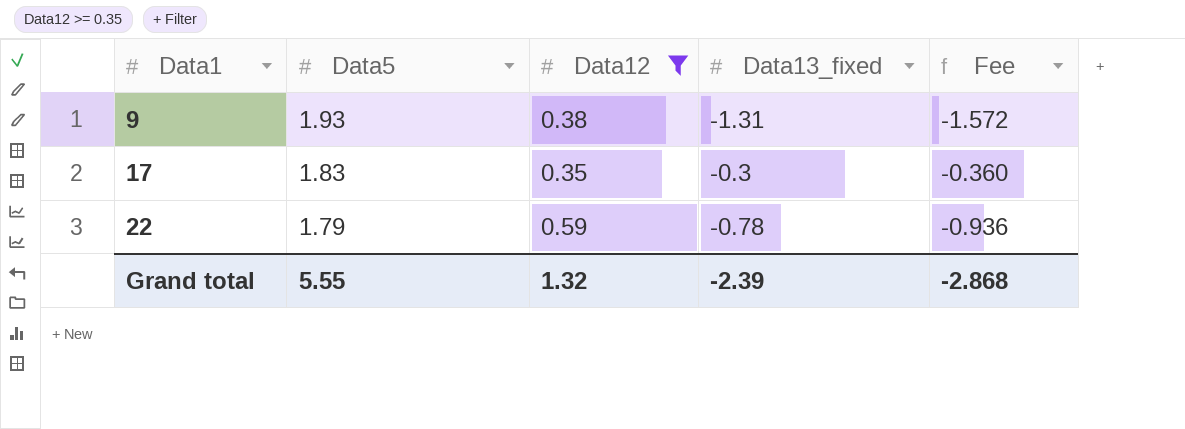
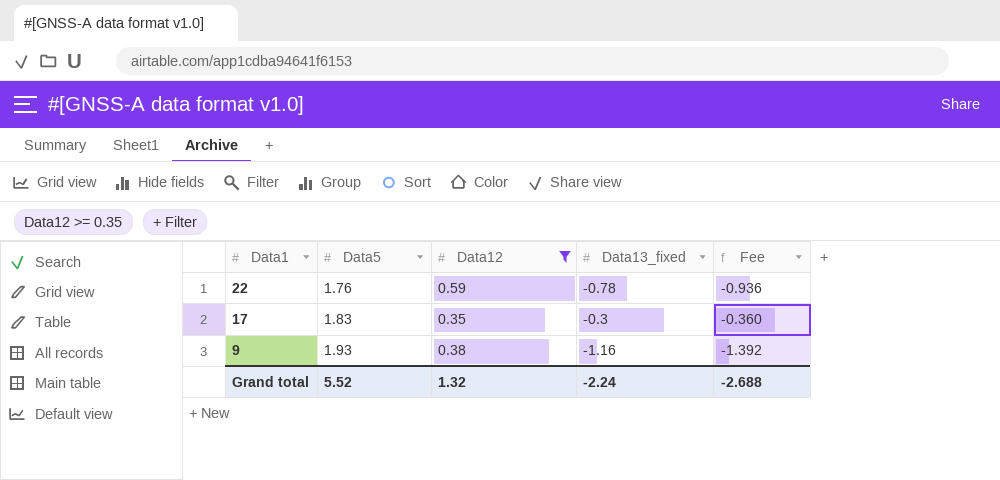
row order: Data1 ascending -> Data1 descending
22 | Data5: 1.79 -> 1.76
9 | Data13_fixed: -1.31 -> -1.16
9 | Fee: -1.572 -> -1.392
Grand total | Data5: 5.55 -> 5.52
Grand total | Data13_fixed: -2.39 -> -2.24
Grand total | Fee: -2.868 -> -2.688

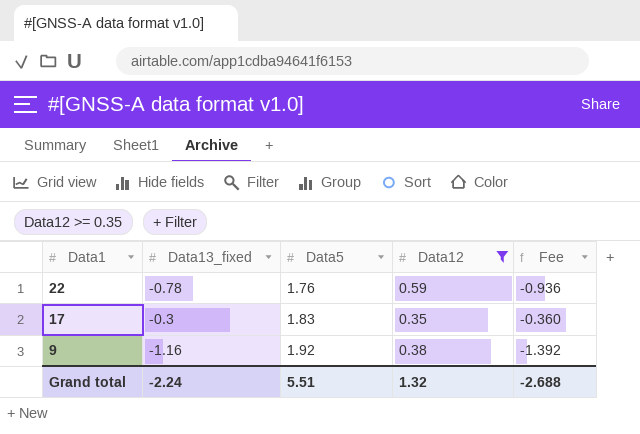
column Data13_fixed | position: 4 -> 2
9 | Data5: 1.93 -> 1.92
Grand total | Data5: 5.52 -> 5.51

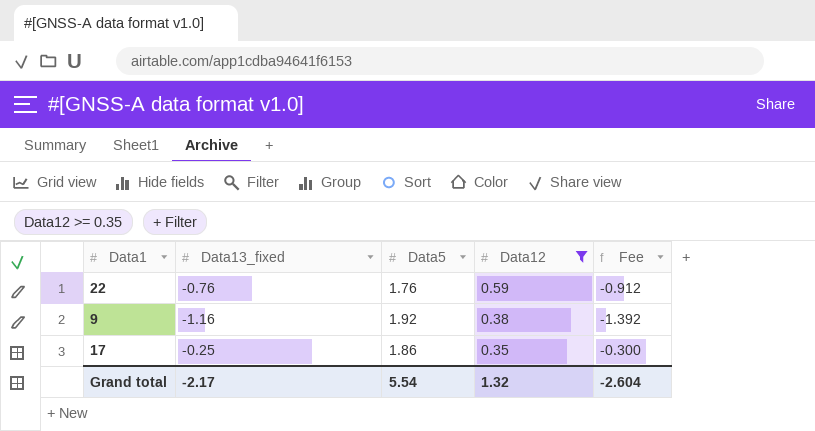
row order: Data1 descending -> Data12 descending
22 | Data13_fixed: -0.78 -> -0.76
22 | Fee: -0.936 -> -0.912
17 | Data13_fixed: -0.3 -> -0.25
17 | Data5: 1.83 -> 1.86
17 | Fee: -0.360 -> -0.300
Grand total | Data13_fixed: -2.24 -> -2.17
Grand total | Data5: 5.51 -> 5.54
Grand total | Fee: -2.688 -> -2.604

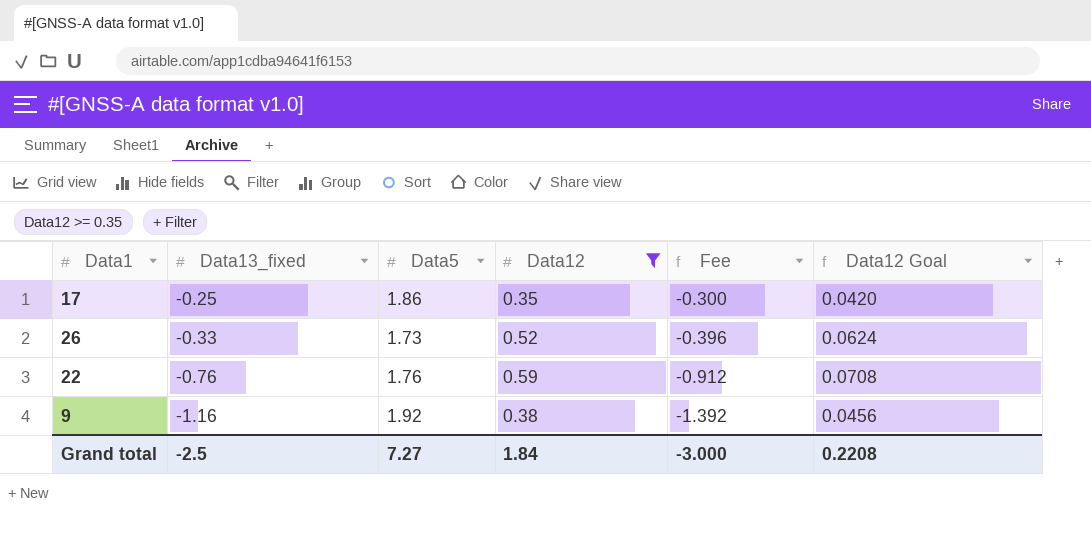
row order: Data12 descending -> Data13_fixed descending
column Data12 Goal | formula: none -> [Data12] * 0.12
row 26: none -> -0.33 | 1.73 | 0.52 | -0.396 | 0.0624
Grand total | Data13_fixed: -2.17 -> -2.5
Grand total | Data5: 5.54 -> 7.27
Grand total | Data12: 1.32 -> 1.84
Grand total | Fee: -2.604 -> -3.000

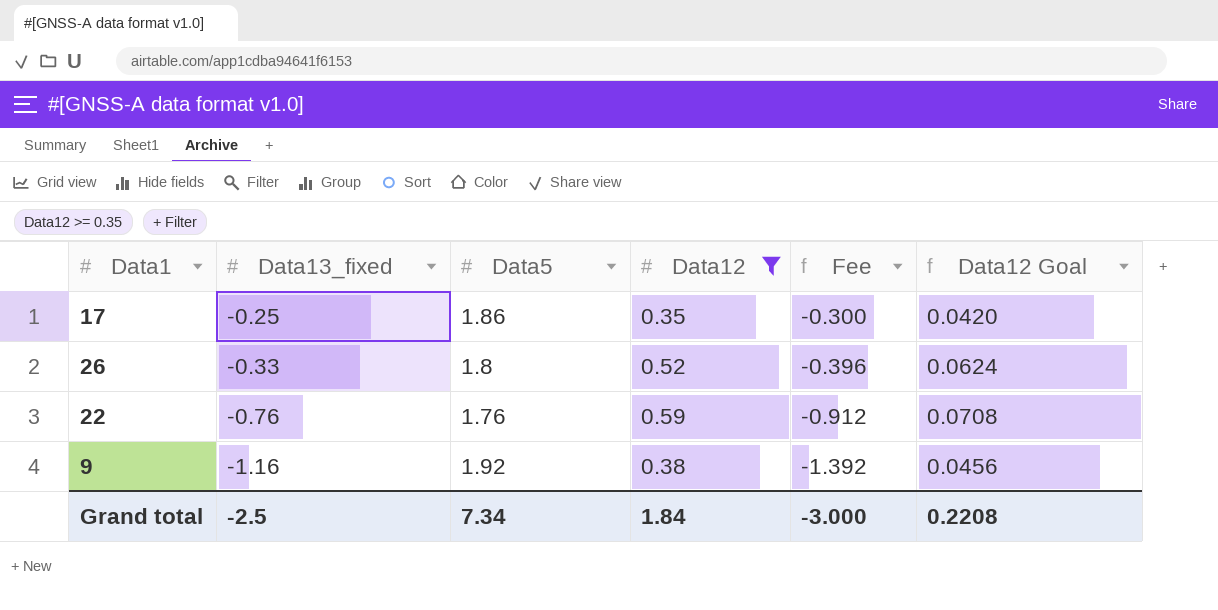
26 | Data5: 1.73 -> 1.8
Grand total | Data5: 7.27 -> 7.34

